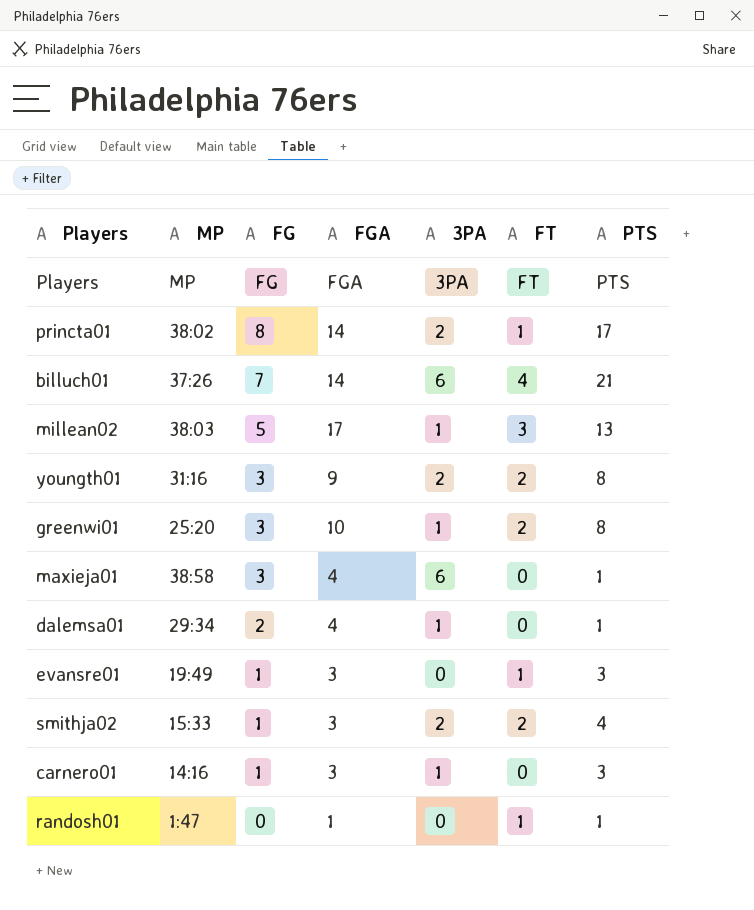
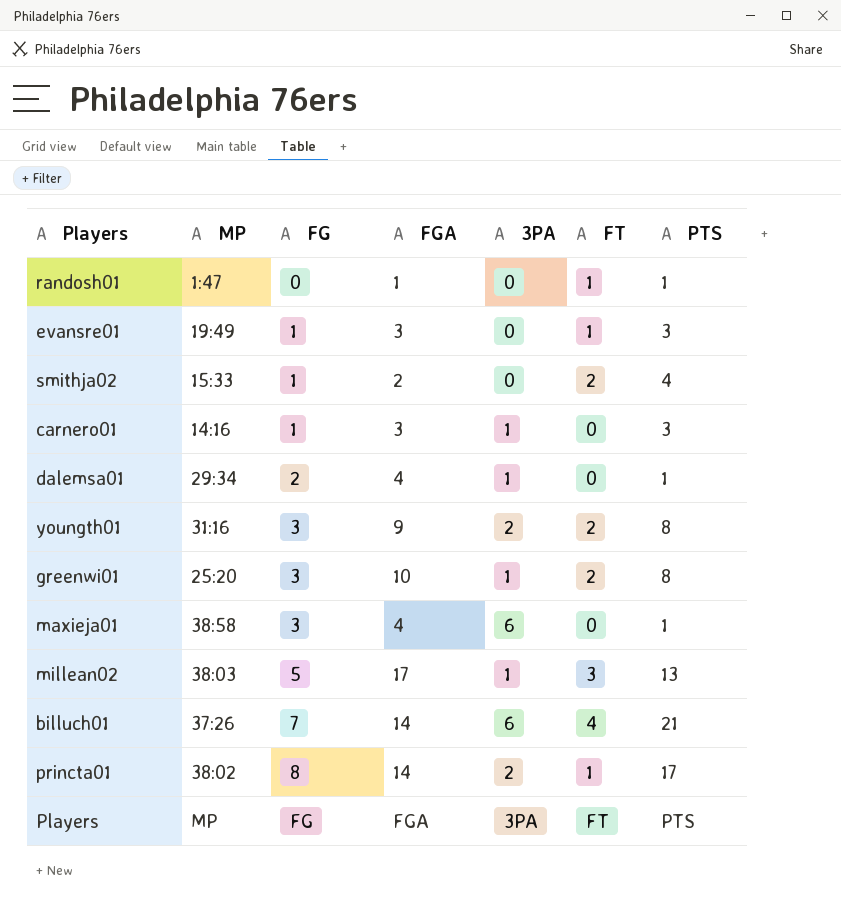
row order: FG descending -> FG ascending
smithja02 | FGA: 3 -> 2
smithja02 | 3PA: 2 -> 0

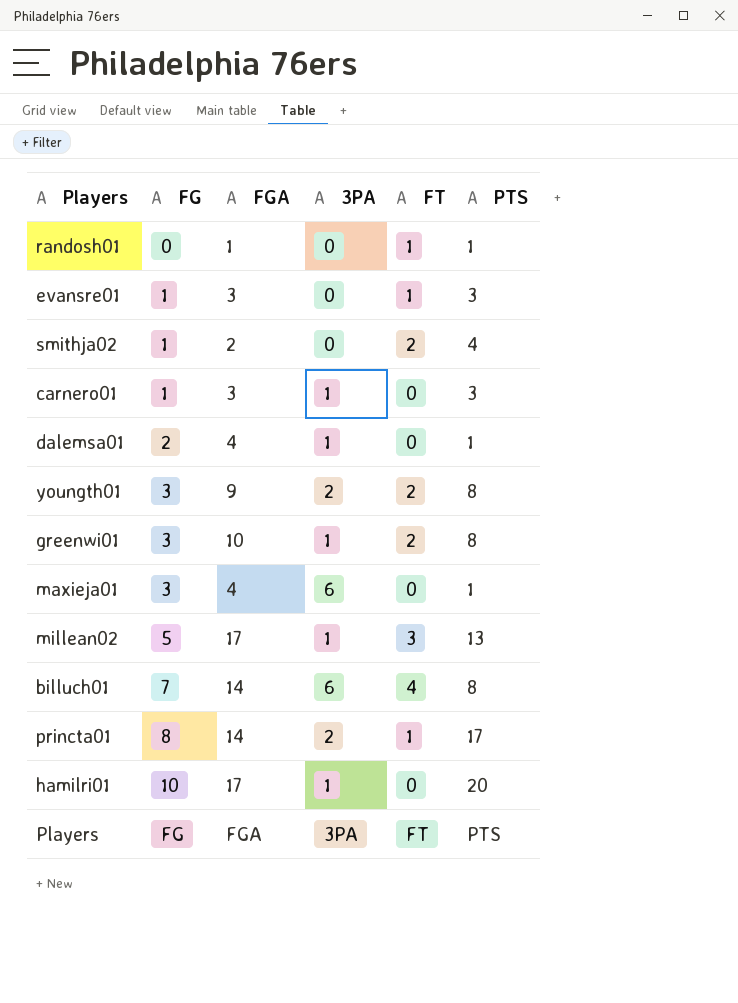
column MP | position: 2 -> none
billuch01 | PTS: 21 -> 8
row hamilri01: none -> 10 | 17 | 1 | 0 | 20

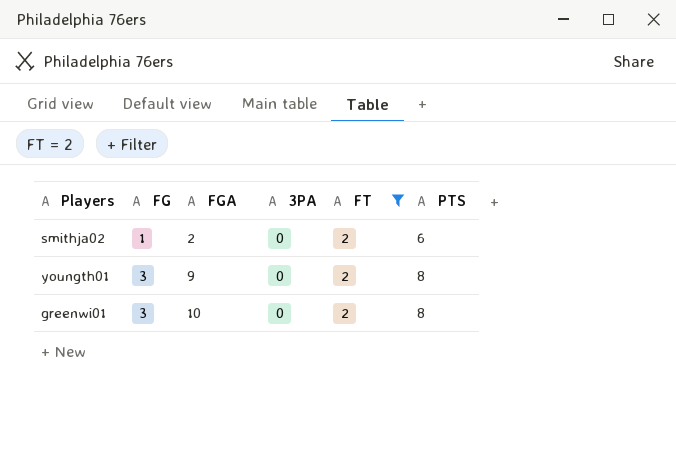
filter: none -> FT = 2
smithja02 | PTS: 4 -> 6
youngth01 | 3PA: 2 -> 0
greenwi01 | 3PA: 1 -> 0

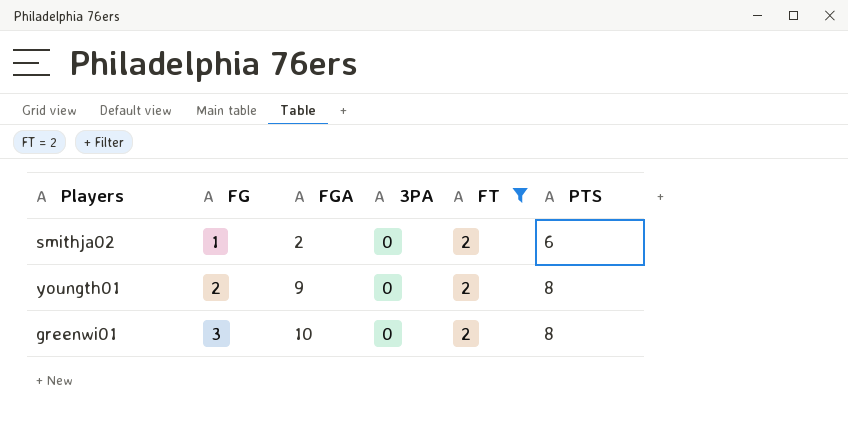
youngth01 | FG: 3 -> 2

